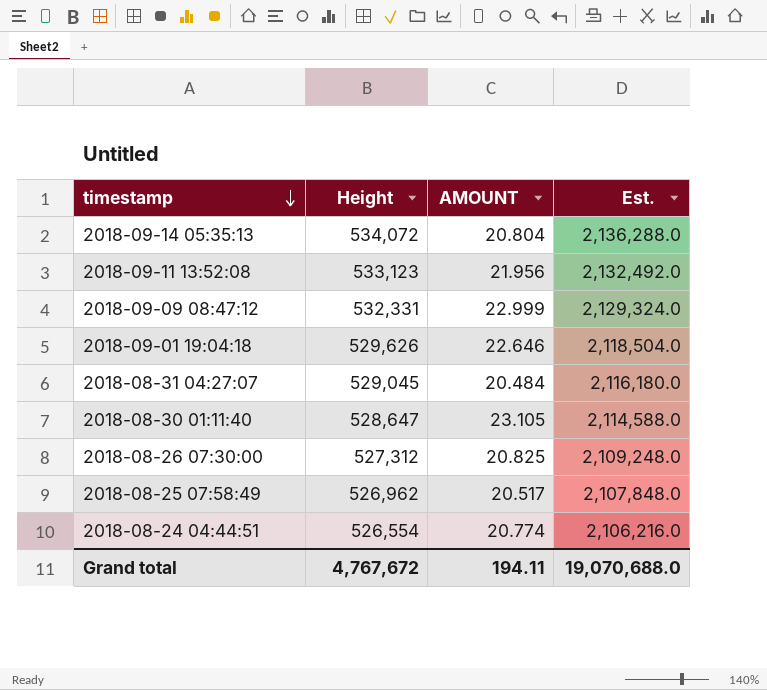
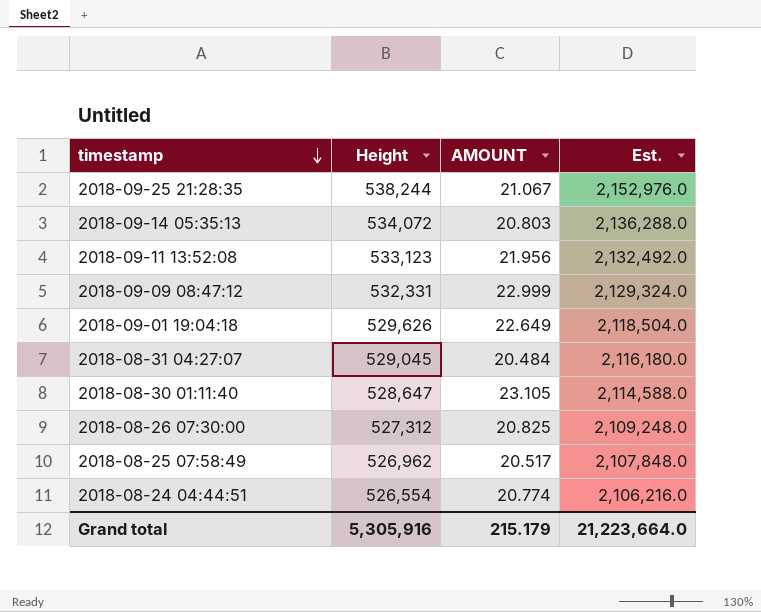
row 2018-09-25 21:28:35: none -> 538,244 | 21.067 | 2,152,976.0
2018-09-14 05:35:13 | AMOUNT: 20.804 -> 20.803
2018-09-01 19:04:18 | AMOUNT: 22.646 -> 22.649
Grand total | Height: 4,767,672 -> 5,305,916
Grand total | AMOUNT: 194.11 -> 215.179
Grand total | Est.: 19,070,688.0 -> 21,223,664.0

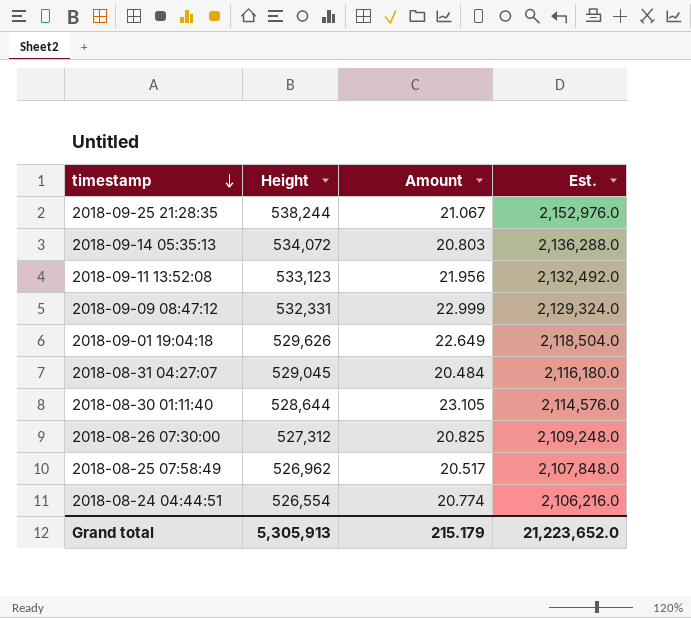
column name: AMOUNT -> Amount
2018-08-30 01:11:40 | Height: 528,647 -> 528,644
2018-08-30 01:11:40 | Est.: 2,114,588.0 -> 2,114,576.0
Grand total | Height: 5,305,916 -> 5,305,913
Grand total | Est.: 21,223,664.0 -> 21,223,652.0

